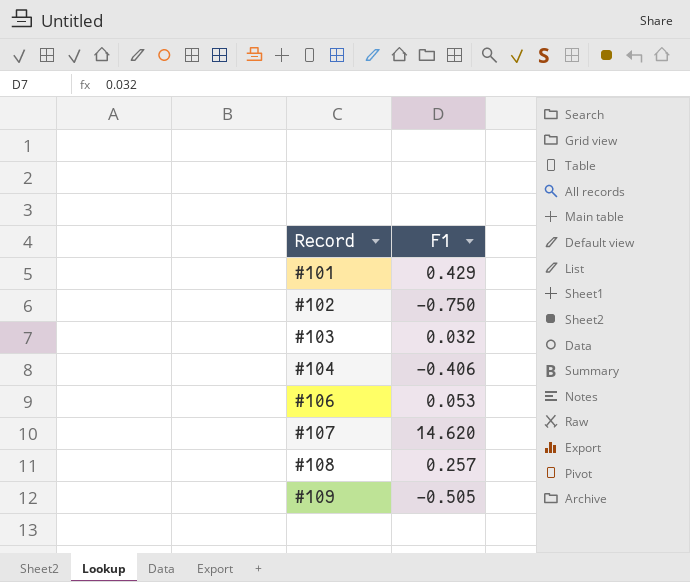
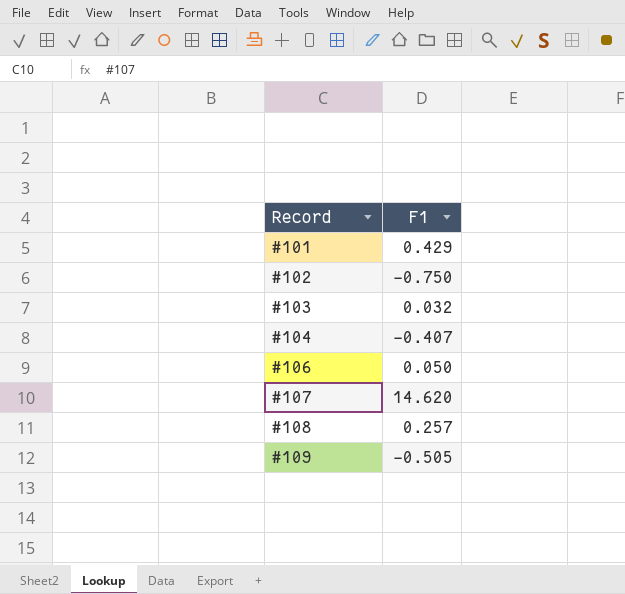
#104 | F1: -0.406 -> -0.407
#106 | F1: 0.053 -> 0.050

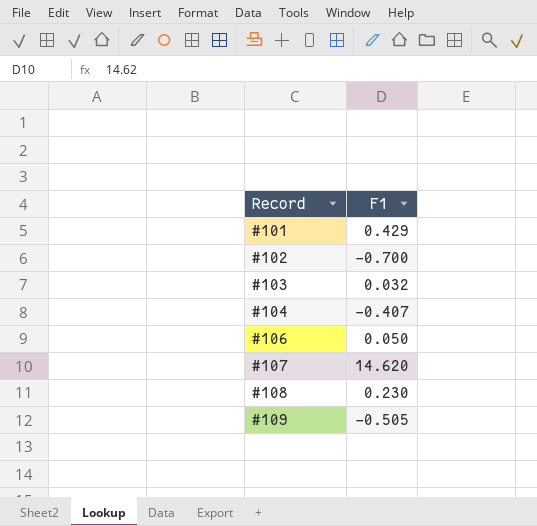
#102 | F1: -0.750 -> -0.700
#108 | F1: 0.257 -> 0.230

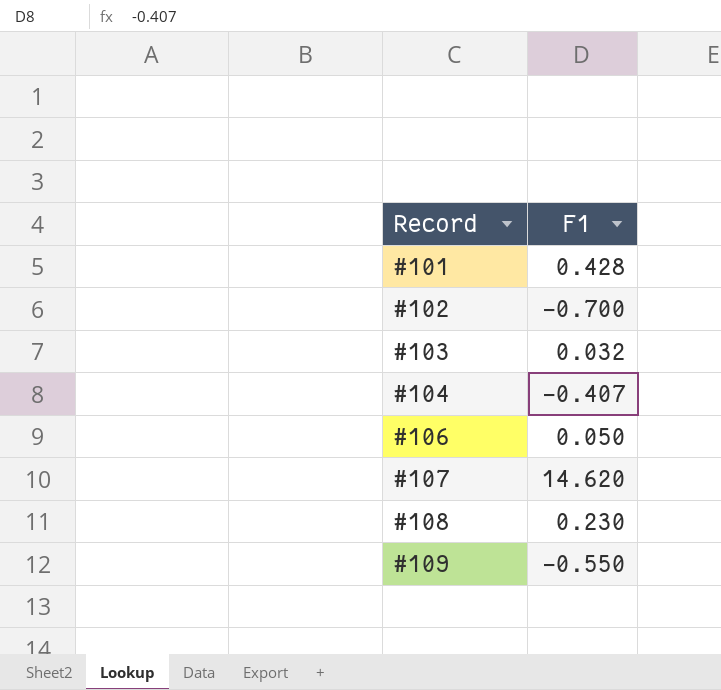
#101 | F1: 0.429 -> 0.428
#109 | F1: -0.505 -> -0.550

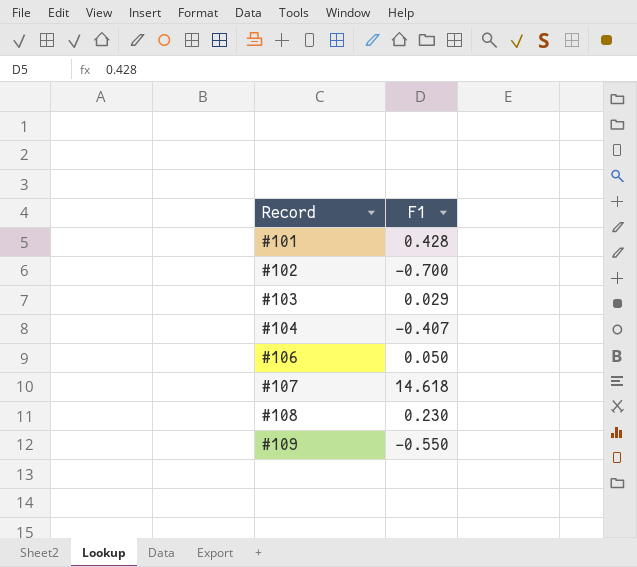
#103 | F1: 0.032 -> 0.029
#107 | F1: 14.620 -> 14.618

